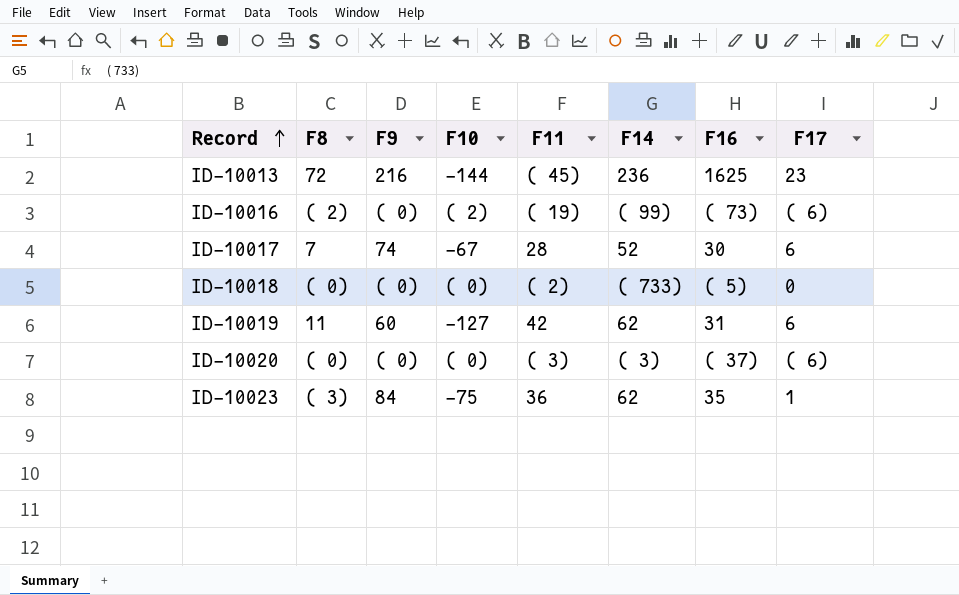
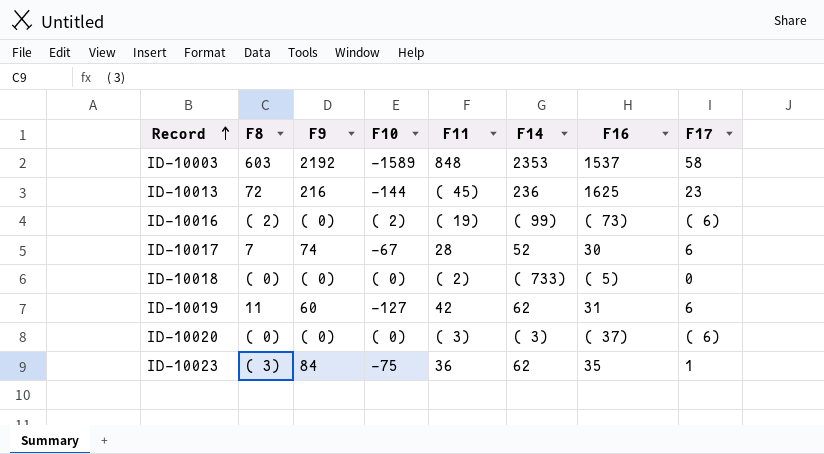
row ID-10003: none -> 603 | 2192 | -1589 | 848 | 2353 | 1537 | 58

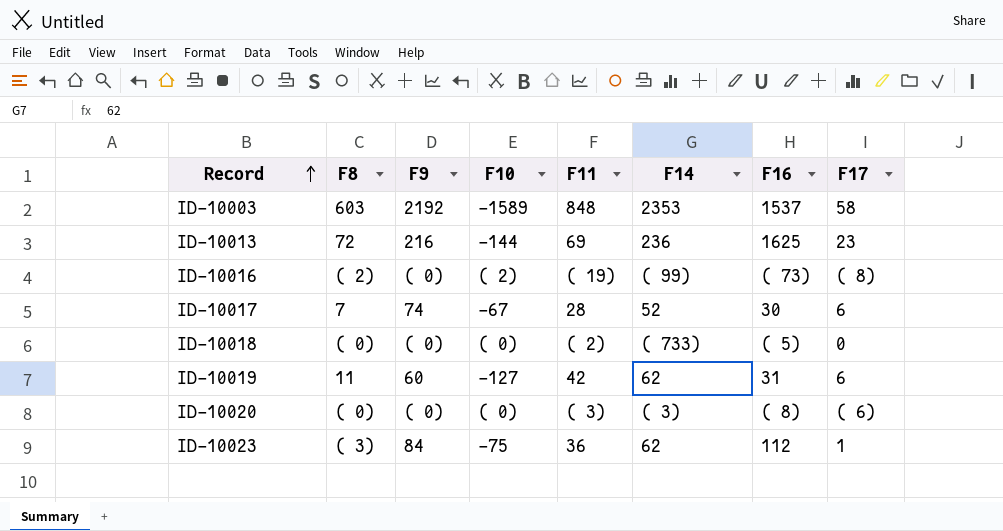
ID-10013 | F11: ( 45) -> 69
ID-10016 | F17: ( 6) -> ( 8)
ID-10020 | F16: ( 37) -> ( 8)
ID-10023 | F16: 35 -> 112

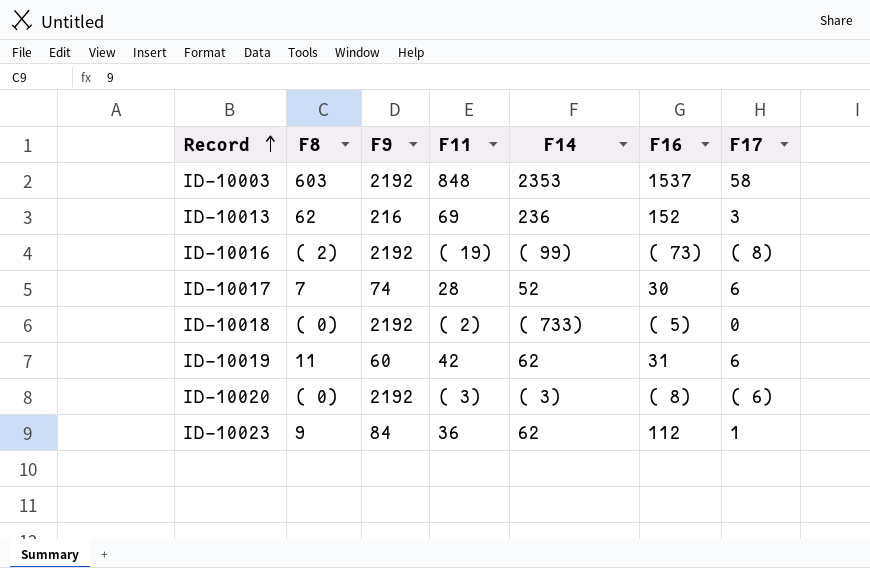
column F10 | position: 4 -> none
ID-10013 | F8: 72 -> 62
ID-10013 | F16: 1625 -> 152
ID-10013 | F17: 23 -> 3
ID-10016 | F9: ( 0) -> 2192
ID-10018 | F9: ( 0) -> 2192
ID-10020 | F9: ( 0) -> 2192
ID-10023 | F8: ( 3) -> 9

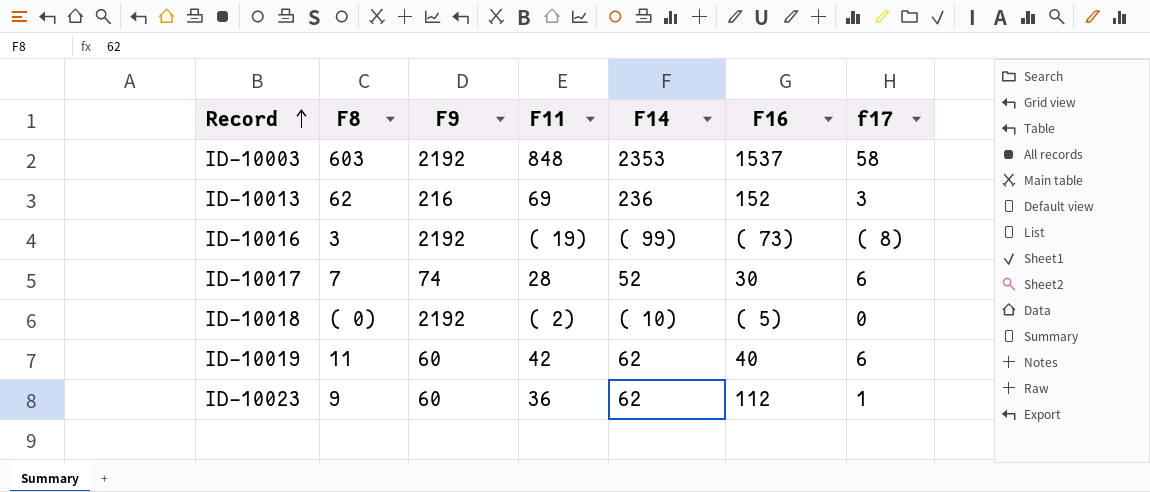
column name: F17 -> f17
row ID-10020: ( 0) | 2192 | ( 3) | ( 3) | ( 8) | ( 6) -> none
ID-10016 | F8: ( 2) -> 3
ID-10018 | F14: ( 733) -> ( 10)
ID-10019 | F16: 31 -> 40
ID-10023 | F9: 84 -> 60

